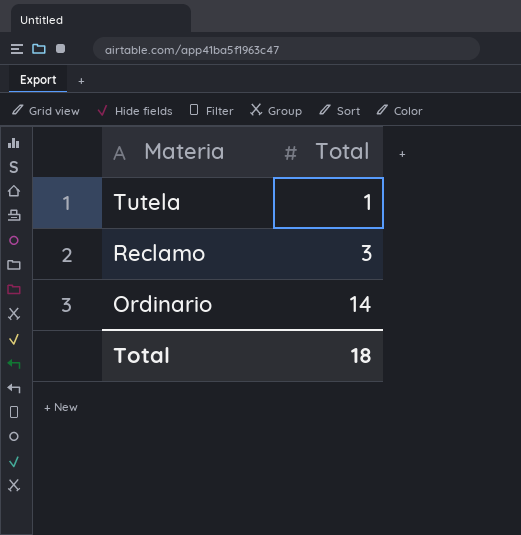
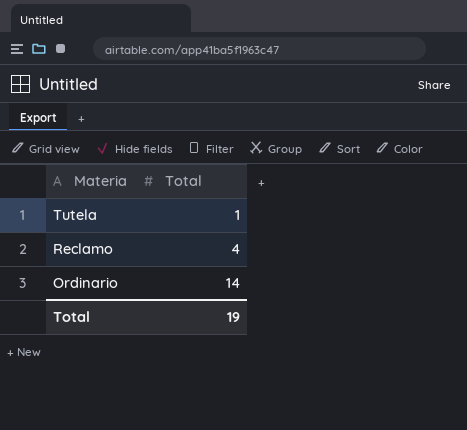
Reclamo | Total: 3 -> 4
Total | Total: 18 -> 19

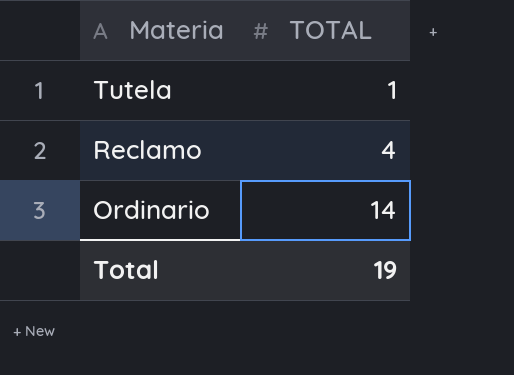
column name: Total -> TOTAL

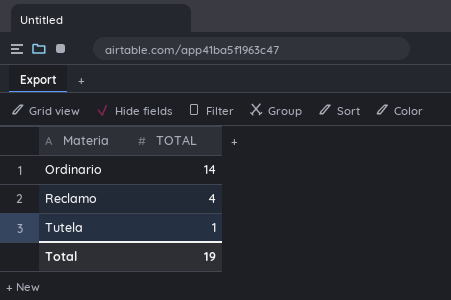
row order: Materia descending -> Materia ascending

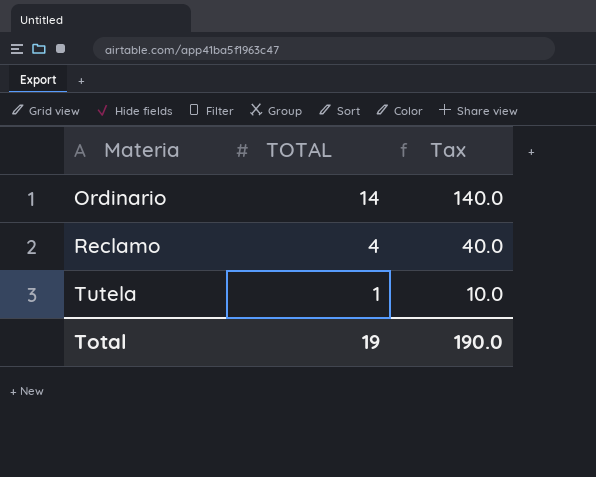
column Tax | formula: none -> [TOTAL] * 10

